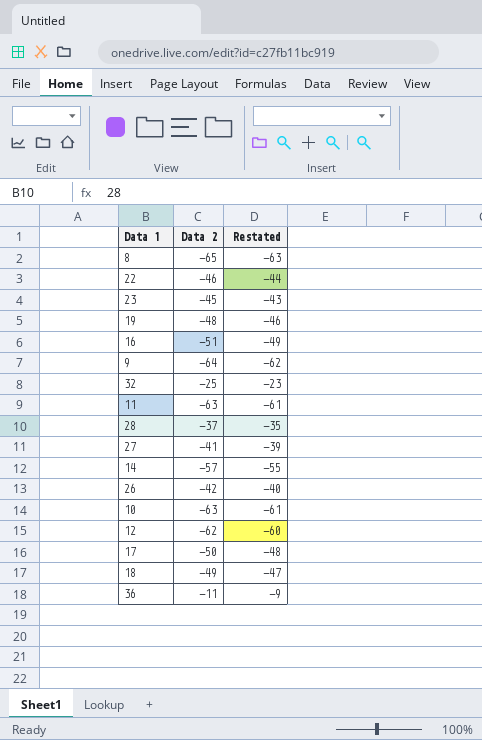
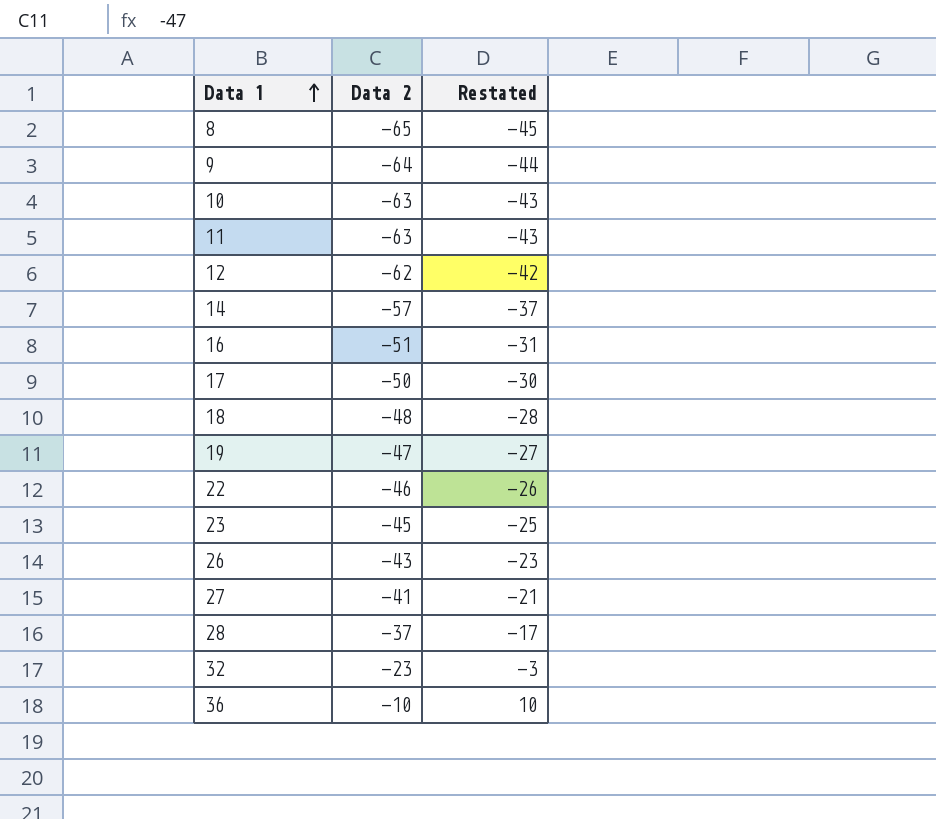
row order: none -> Data 1 ascending
column Restated | formula: [Data 2] + 2 -> [Data 2] + 20
18 | Data 2: -49 -> -48
19 | Data 2: -48 -> -47
26 | Data 2: -42 -> -43
32 | Data 2: -25 -> -23
36 | Data 2: -11 -> -10

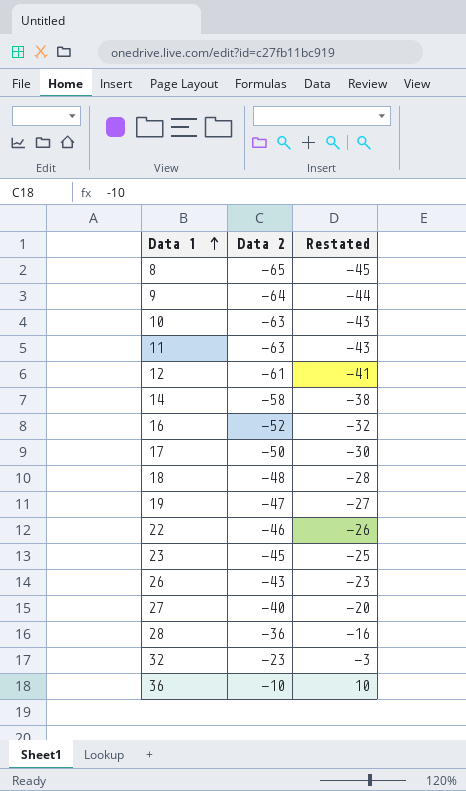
12 | Data 2: -62 -> -61
12 | Restated: -42 -> -41
14 | Data 2: -57 -> -58
14 | Restated: -37 -> -38
16 | Data 2: -51 -> -52
16 | Restated: -31 -> -32
27 | Data 2: -41 -> -40
27 | Restated: -21 -> -20
28 | Data 2: -37 -> -36
28 | Restated: -17 -> -16

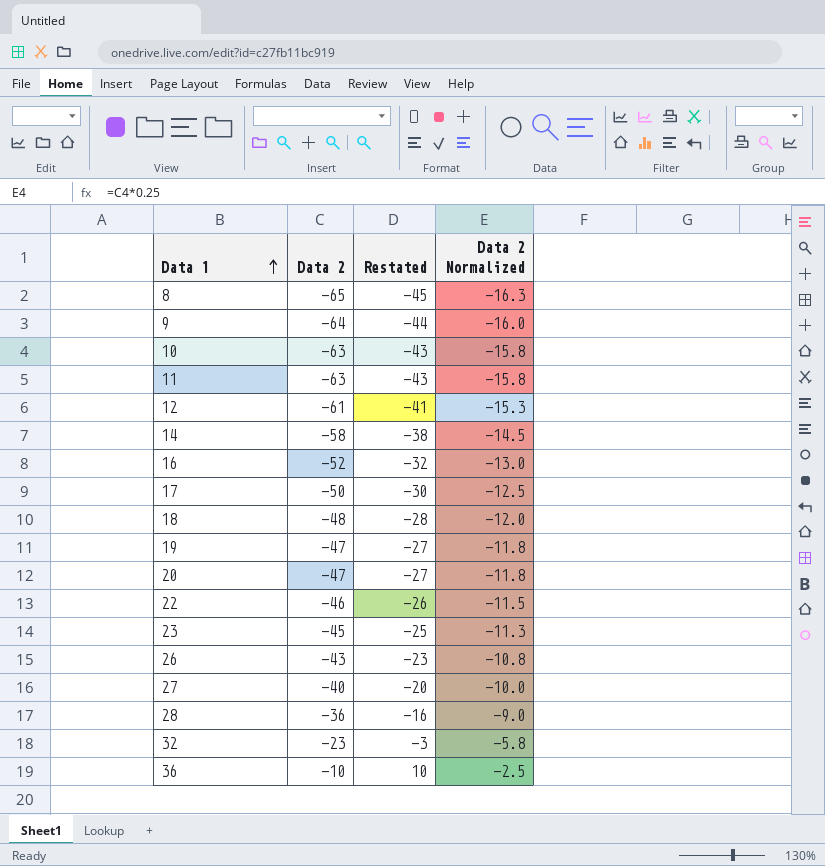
column Data 2 Normalized | formula: none -> [Data 2] * 0.25
row 20: none -> -47 | -27 | -11.8

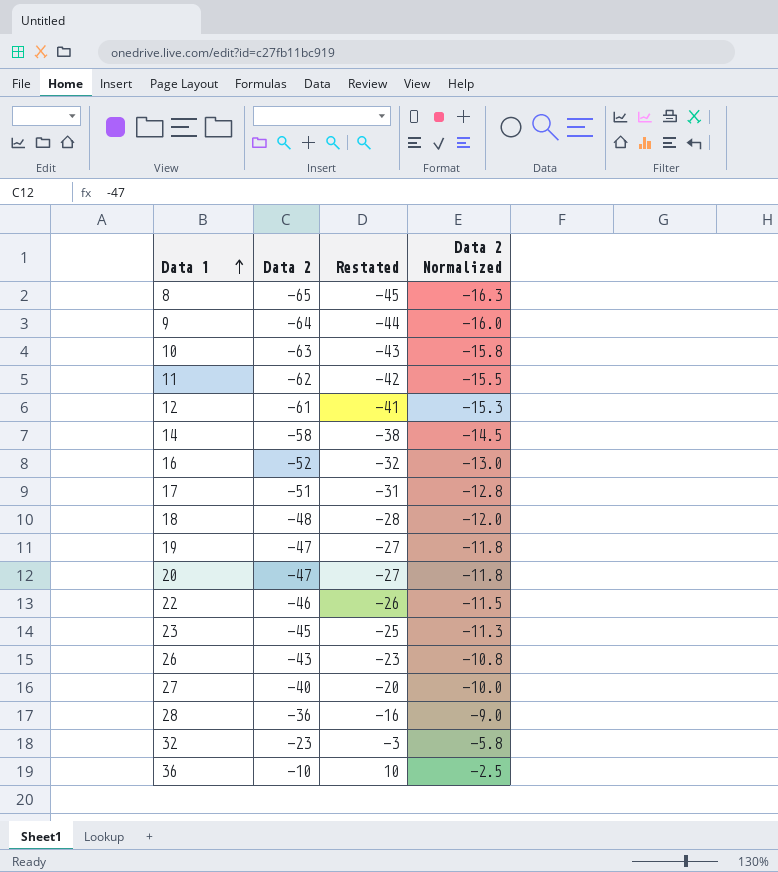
11 | Data 2: -63 -> -62
11 | Restated: -43 -> -42
11 | Data 2 Normalized: -15.8 -> -15.5
17 | Data 2: -50 -> -51
17 | Restated: -30 -> -31
17 | Data 2 Normalized: -12.5 -> -12.8

